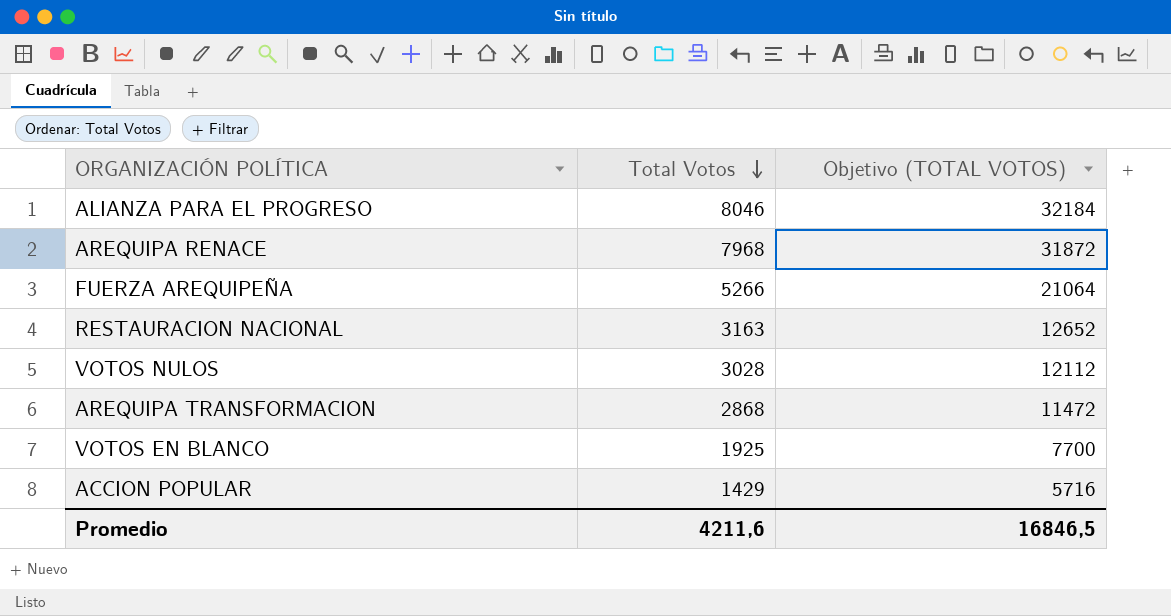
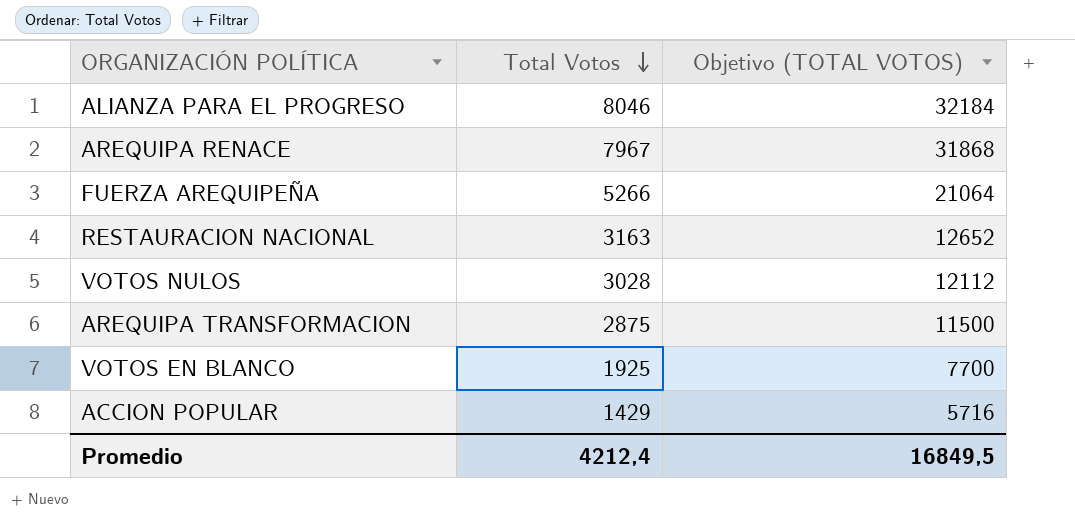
AREQUIPA RENACE | Total Votos: 7968 -> 7967
AREQUIPA RENACE | Objetivo (TOTAL VOTOS): 31872 -> 31868
AREQUIPA TRANSFORMACION | Total Votos: 2868 -> 2875
AREQUIPA TRANSFORMACION | Objetivo (TOTAL VOTOS): 11472 -> 11500
Promedio | Total Votos: 4211,6 -> 4212,4
Promedio | Objetivo (TOTAL VOTOS): 16846,5 -> 16849,5

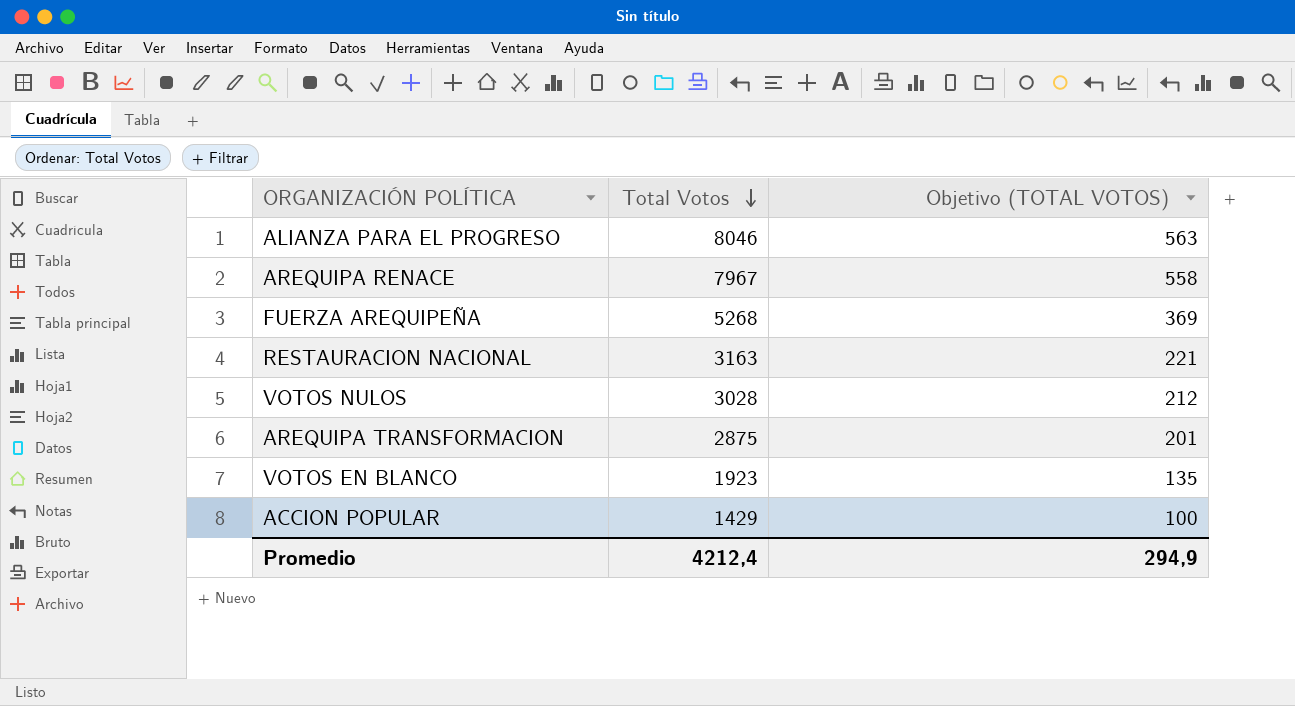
column Objetivo (TOTAL VOTOS) | formula: [Total Votos] * 4 -> [Total Votos] * 0,07
FUERZA AREQUIPEÑA | Total Votos: 5266 -> 5268
VOTOS EN BLANCO | Total Votos: 1925 -> 1923
Promedio | Objetivo (TOTAL VOTOS): 16849,5 -> 294,9

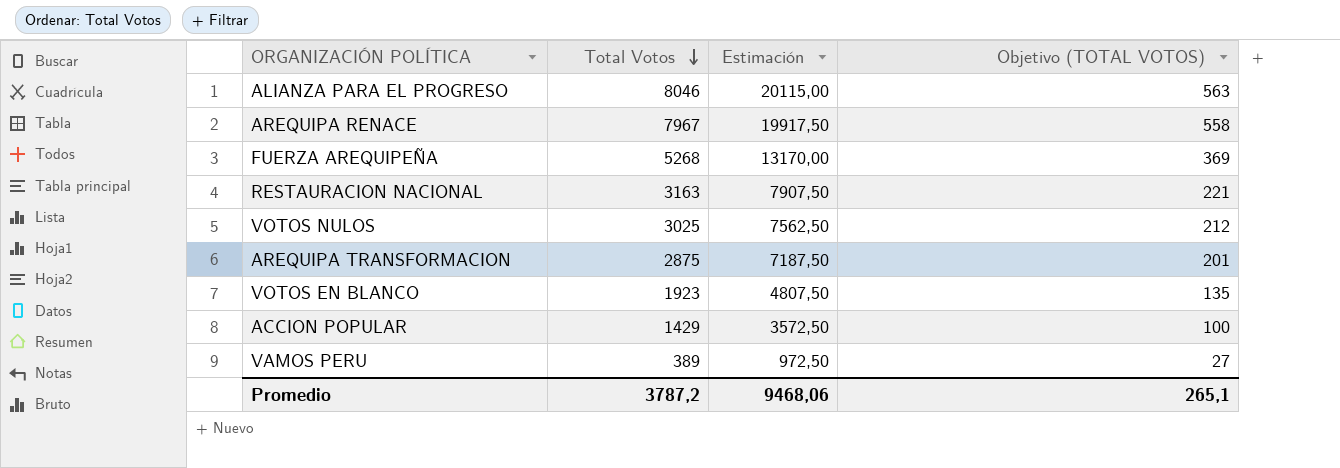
column Estimación | formula: none -> [Total Votos] * 2,5
VOTOS NULOS | Total Votos: 3028 -> 3025
row VAMOS PERU: none -> 389 | 972,50 | 27
Promedio | Total Votos: 4212,4 -> 3787,2
Promedio | Objetivo (TOTAL VOTOS): 294,9 -> 265,1

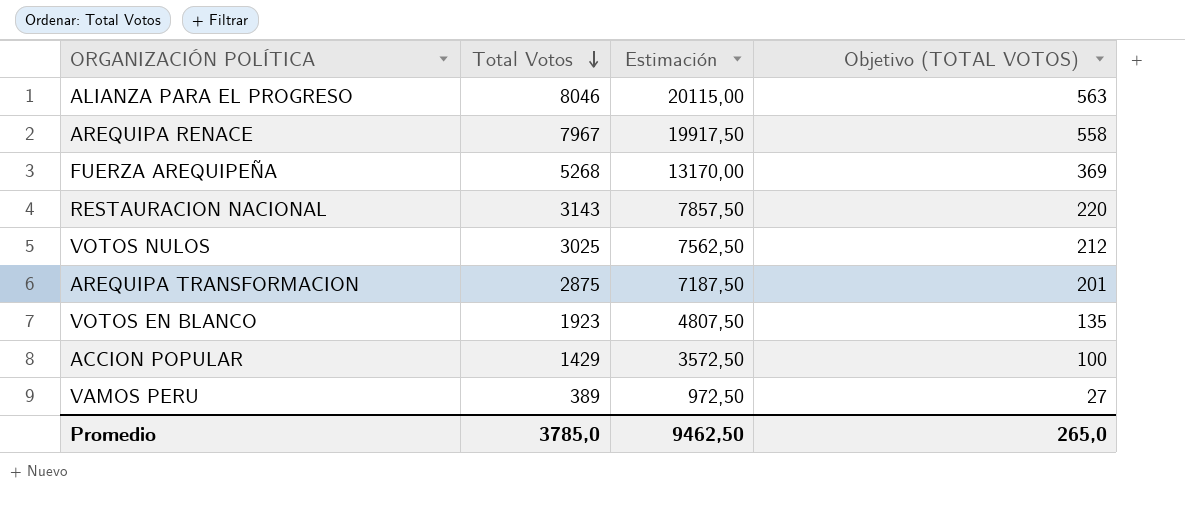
RESTAURACION NACIONAL | Total Votos: 3163 -> 3143
RESTAURACION NACIONAL | Estimación: 7907,50 -> 7857,50
RESTAURACION NACIONAL | Objetivo (TOTAL VOTOS): 221 -> 220
Promedio | Total Votos: 3787,2 -> 3785,0
Promedio | Estimación: 9468,06 -> 9462,50
Promedio | Objetivo (TOTAL VOTOS): 265,1 -> 265,0

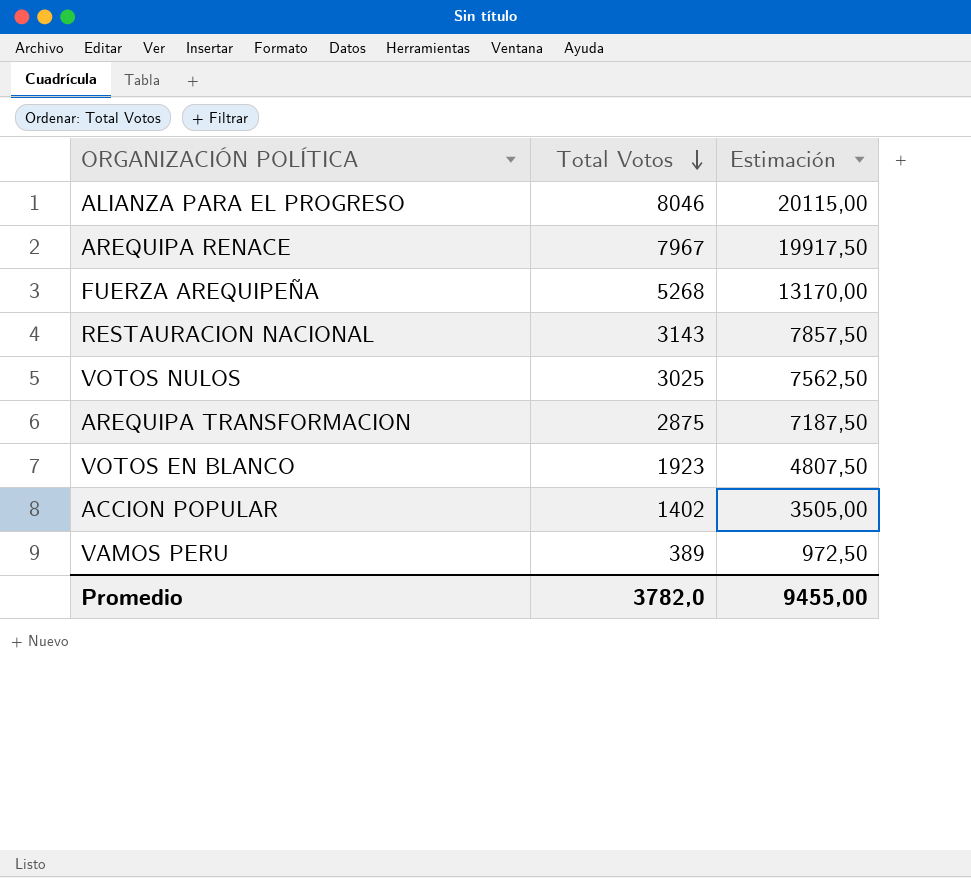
column Objetivo (TOTAL VOTOS) | formula: [Total Votos] * 0,07 -> none
ACCION POPULAR | Total Votos: 1429 -> 1402
ACCION POPULAR | Estimación: 3572,50 -> 3505,00
Promedio | Total Votos: 3785,0 -> 3782,0
Promedio | Estimación: 9462,50 -> 9455,00

